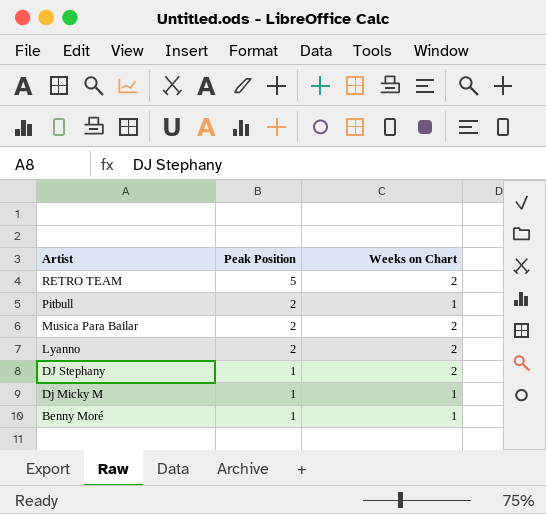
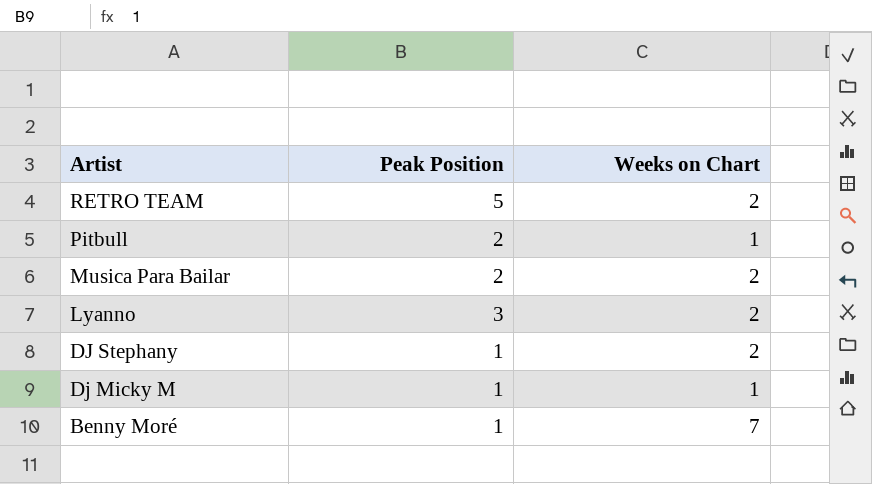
Lyanno | Peak Position: 2 -> 3
Benny Moré | Weeks on Chart: 1 -> 7

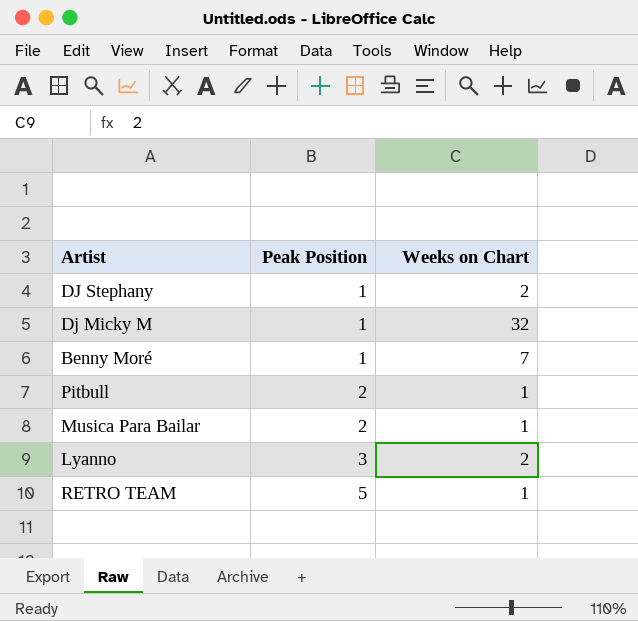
row order: Artist descending -> Peak Position ascending
Dj Micky M | Weeks on Chart: 1 -> 32
Musica Para Bailar | Weeks on Chart: 2 -> 1
RETRO TEAM | Weeks on Chart: 2 -> 1

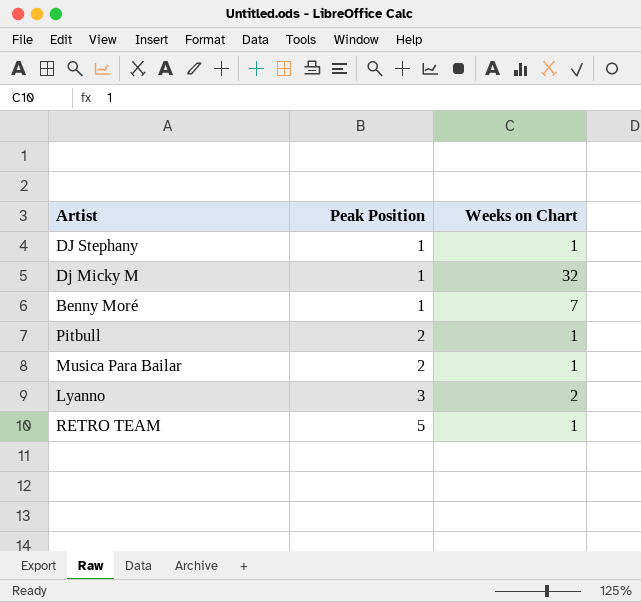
DJ Stephany | Weeks on Chart: 2 -> 1

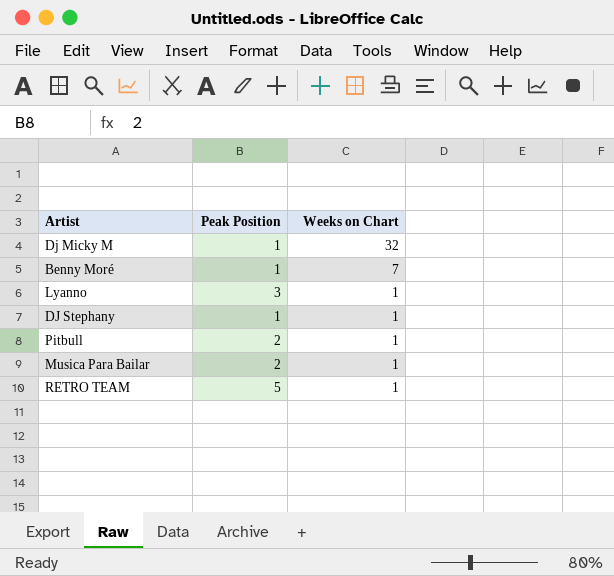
row order: Peak Position ascending -> Weeks on Chart descending
Lyanno | Weeks on Chart: 2 -> 1

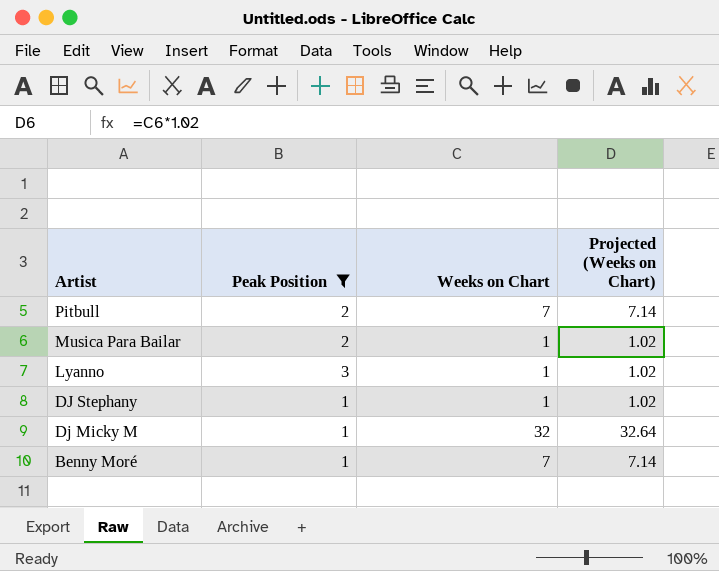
filter: none -> Peak Position != 5
row order: Weeks on Chart descending -> Artist descending
column Projected (Weeks on Chart) | formula: none -> [Weeks on Chart] * 1.02
Pitbull | Weeks on Chart: 1 -> 7

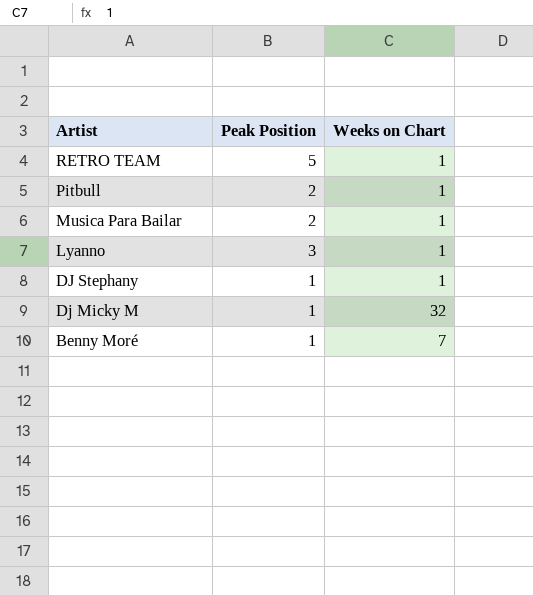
filter: Peak Position != 5 -> none
column Projected (Weeks on Chart) | formula: [Weeks on Chart] * 1.02 -> none
Pitbull | Weeks on Chart: 7 -> 1

